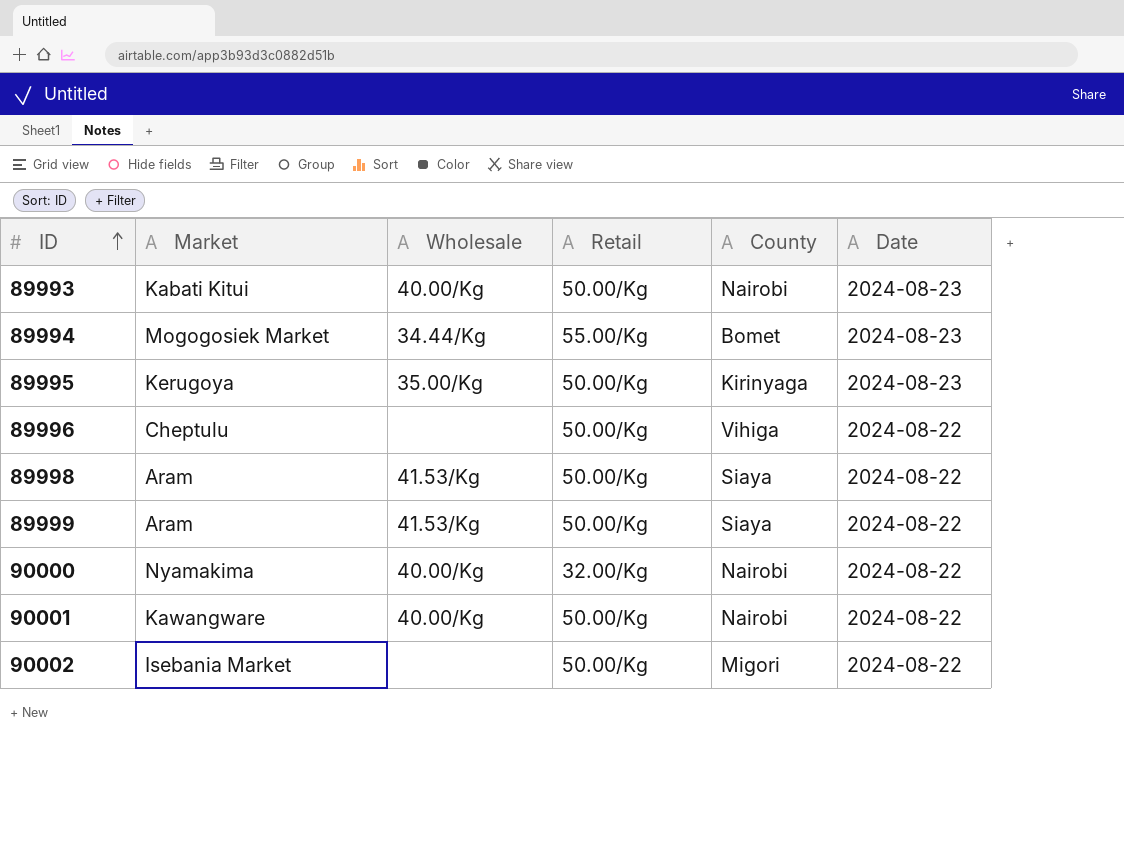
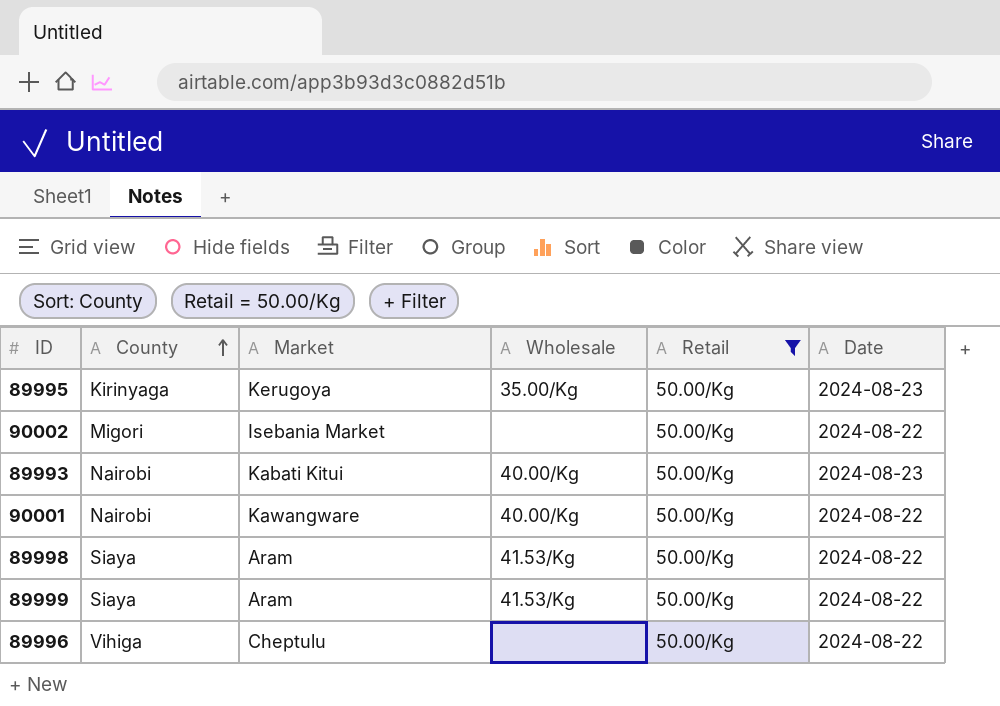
filter: none -> Retail = 50.00/Kg
row order: ID ascending -> County ascending
column County | position: 5 -> 2

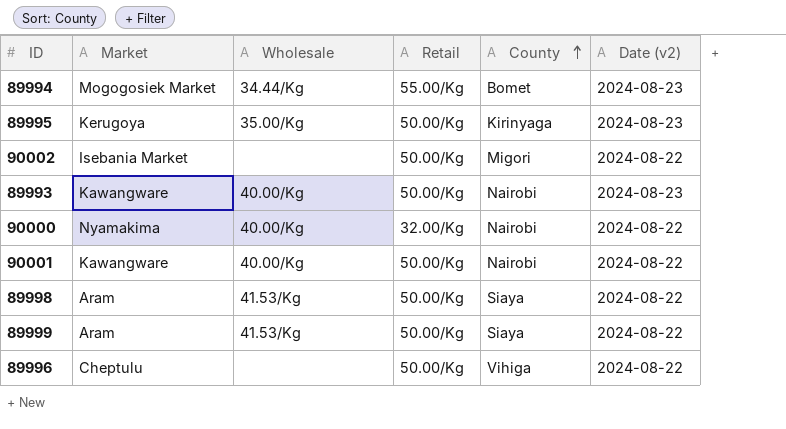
filter: Retail = 50.00/Kg -> none
column County | position: 2 -> 5
column name: Date -> Date (v2)
89993 | Market: Kabati Kitui -> Kawangware

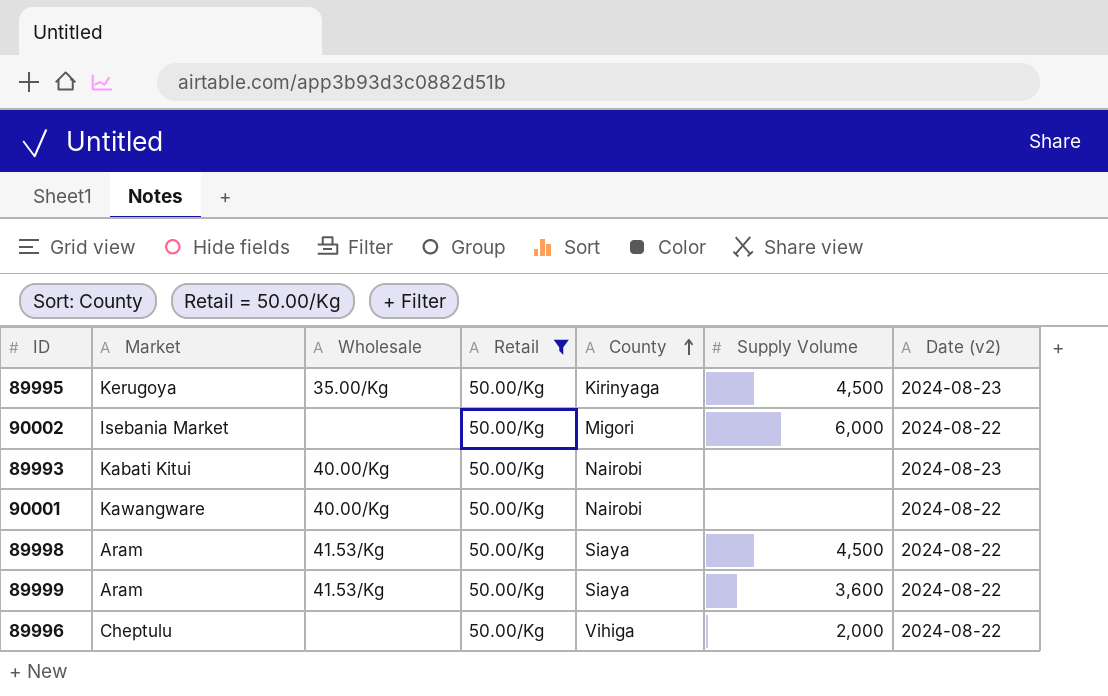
filter: none -> Retail = 50.00/Kg
column Supply Volume | position: none -> 6
89993 | Market: Kawangware -> Kabati Kitui

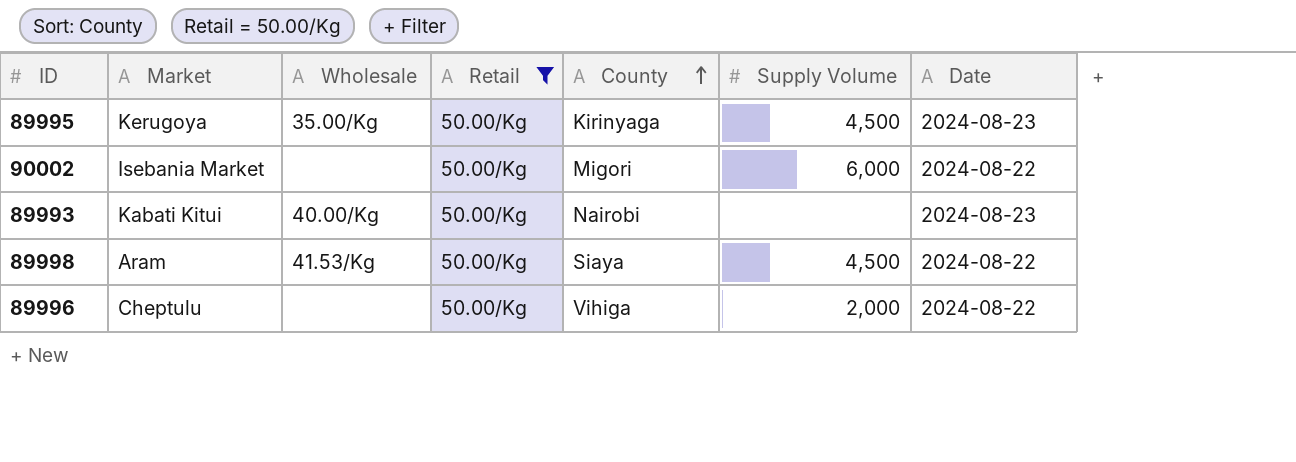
column name: Date (v2) -> Date
row 90001: Kawangware | 40.00/Kg | 50.00/Kg | Nairobi | none | 2024-08-22 -> none
row 89999: Aram | 41.53/Kg | 50.00/Kg | Siaya | 3,600 | 2024-08-22 -> none

